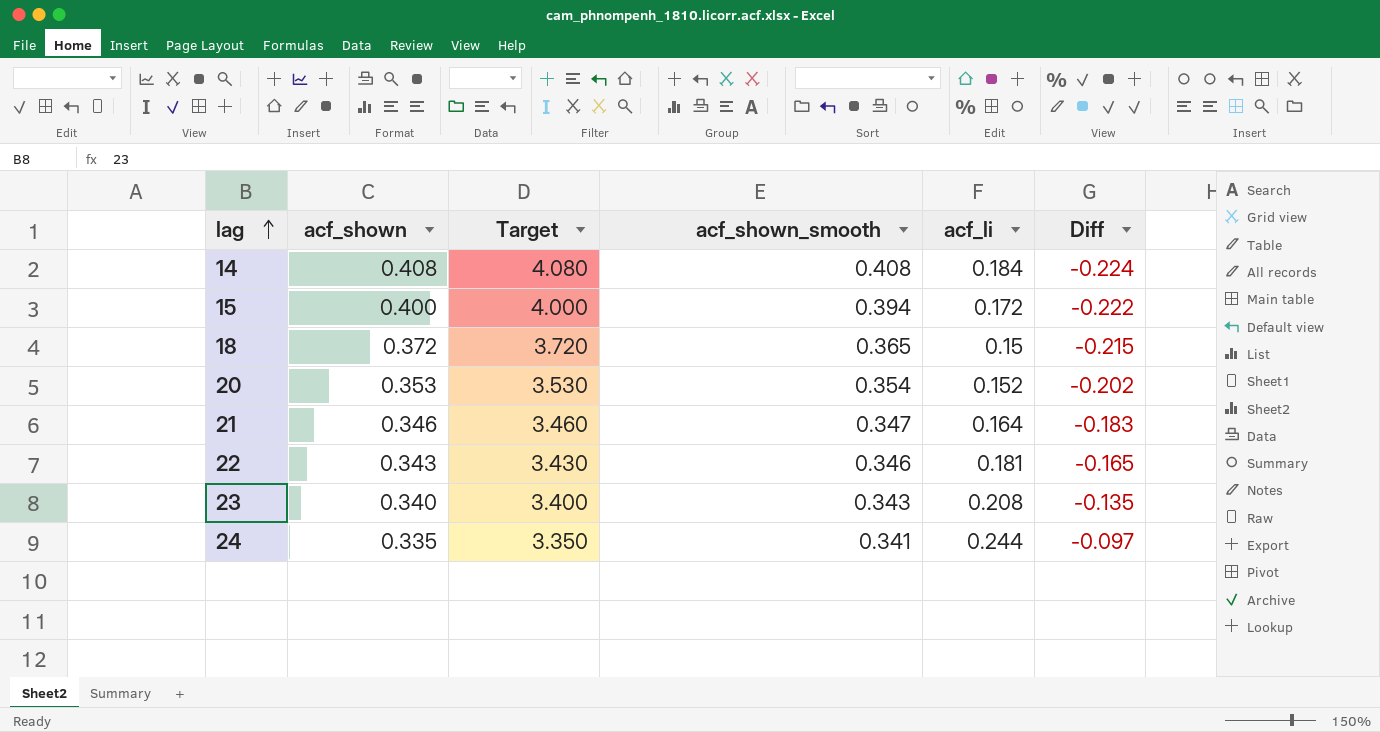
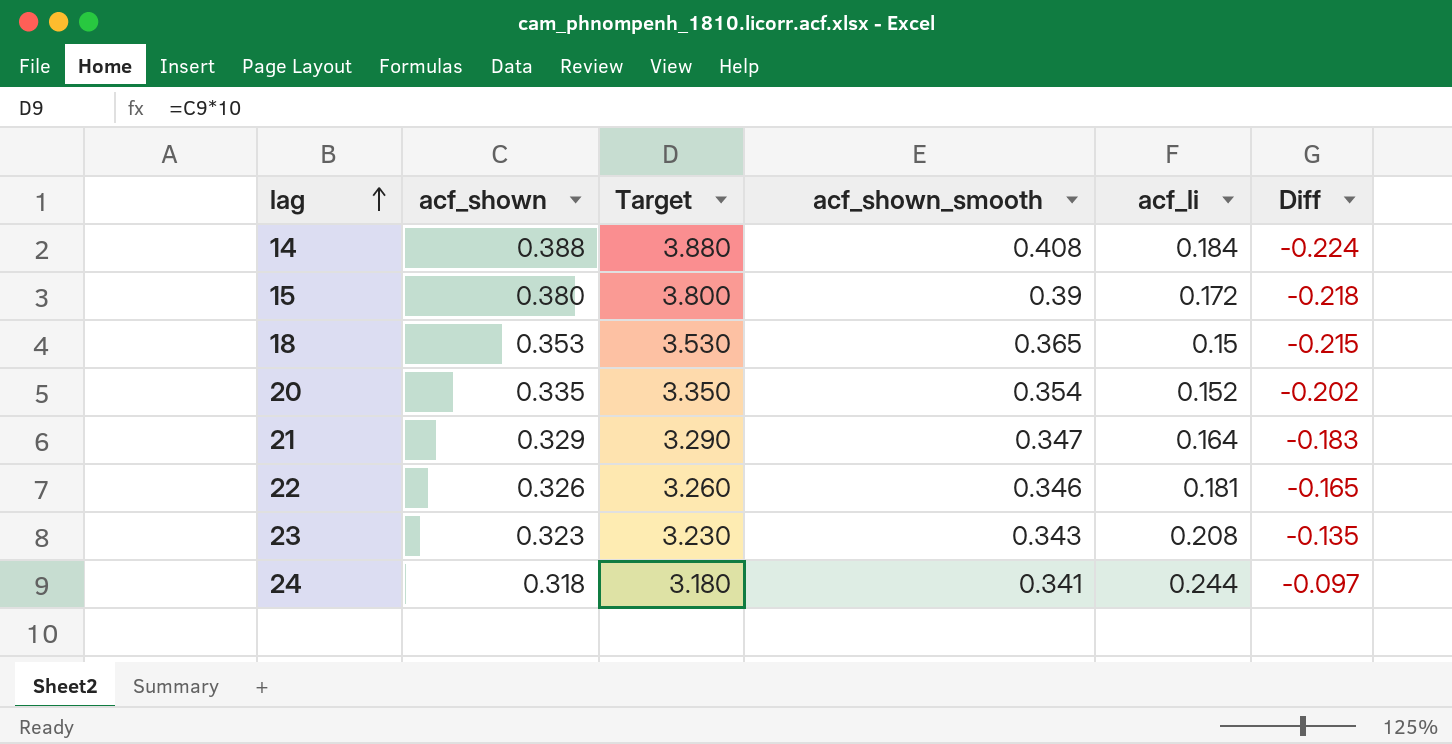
14 | acf_shown: 0.408 -> 0.388
14 | Target: 4.080 -> 3.880
15 | acf_shown: 0.400 -> 0.380
15 | Target: 4.000 -> 3.800
15 | acf_shown_smooth: 0.394 -> 0.39
15 | Diff: -0.222 -> -0.218
18 | acf_shown: 0.372 -> 0.353
18 | Target: 3.720 -> 3.530
20 | acf_shown: 0.353 -> 0.335
20 | Target: 3.530 -> 3.350
21 | acf_shown: 0.346 -> 0.329
21 | Target: 3.460 -> 3.290
22 | acf_shown: 0.343 -> 0.326
22 | Target: 3.430 -> 3.260
23 | acf_shown: 0.340 -> 0.323
23 | Target: 3.400 -> 3.230
24 | acf_shown: 0.335 -> 0.318
24 | Target: 3.350 -> 3.180

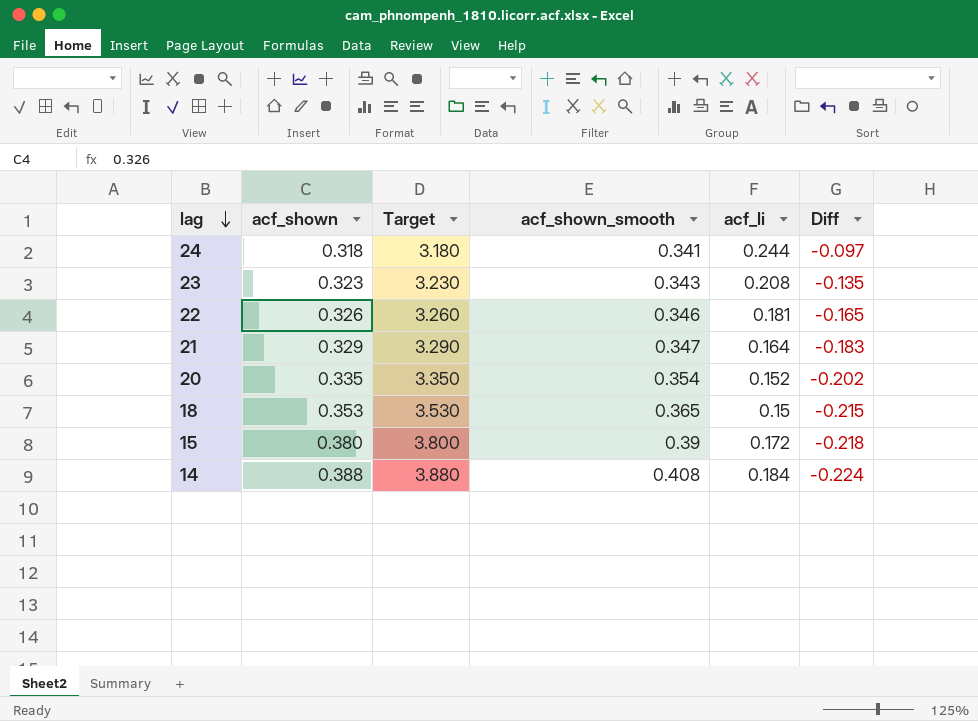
row order: lag ascending -> lag descending

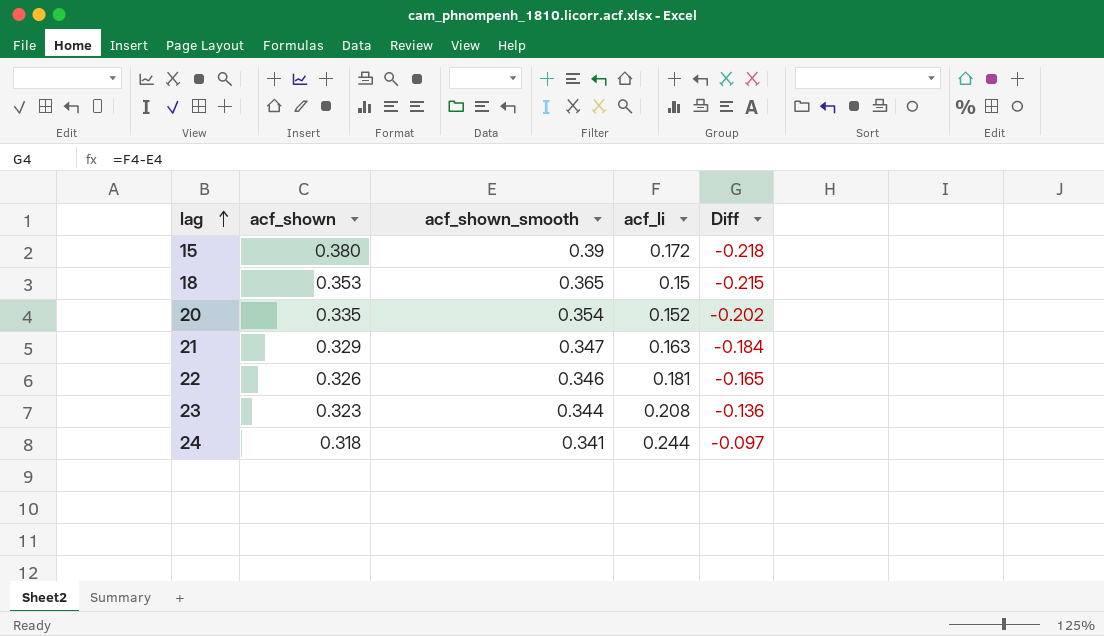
row order: lag descending -> lag ascending
column Target | formula: [acf_shown] * 10 -> none
row 14: 0.388 | 3.880 | 0.408 | 0.184 | -0.224 -> none
21 | acf_li: 0.164 -> 0.163
21 | Diff: -0.183 -> -0.184
23 | acf_shown_smooth: 0.343 -> 0.344
23 | Diff: -0.135 -> -0.136

